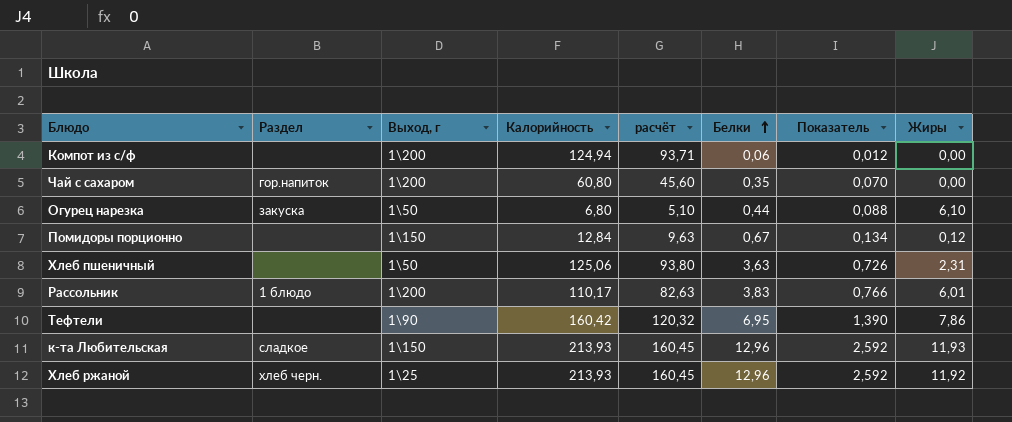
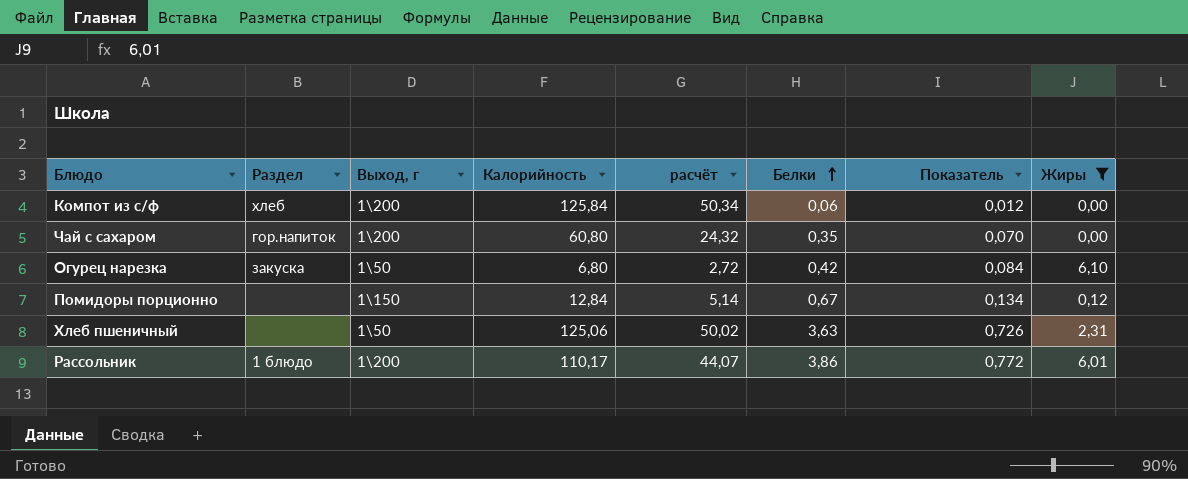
filter: none -> Жиры <= 6,10
column расчёт | formula: [Калорийность] * 0,75 -> [Калорийность] * 0,4
Компот из с/ф | Раздел: none -> хлеб
Компот из с/ф | Калорийность: 124,94 -> 125,84
Огурец нарезка | Белки: 0,44 -> 0,42
Огурец нарезка | Показатель: 0,088 -> 0,084
Рассольник | Белки: 3,83 -> 3,86
Рассольник | Показатель: 0,766 -> 0,772

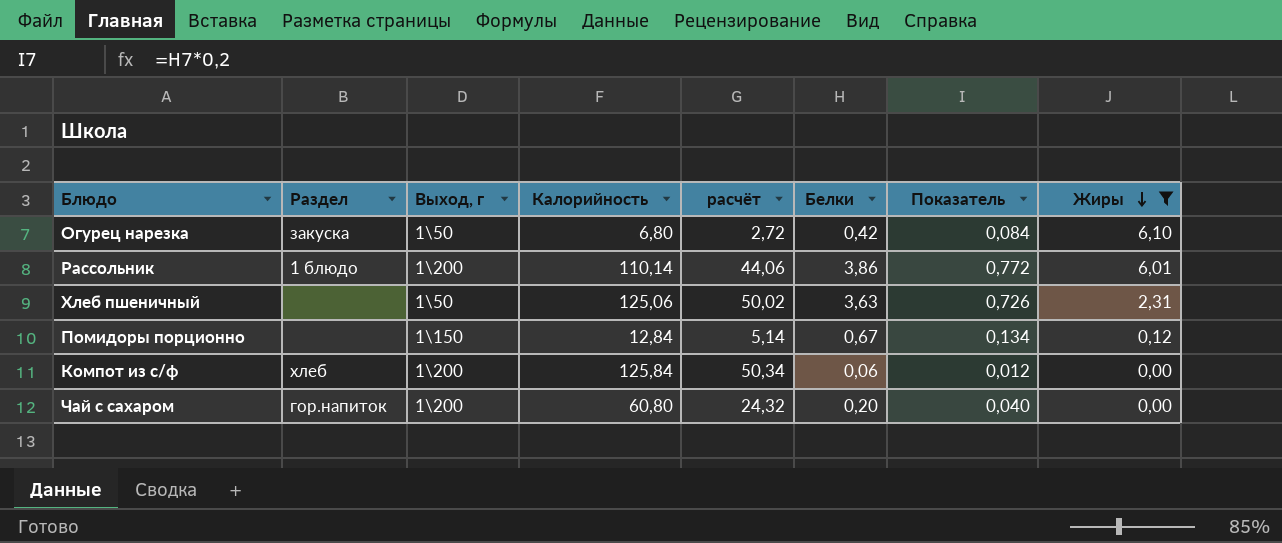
row order: Белки ascending -> Жиры descending
Рассольник | Калорийность: 110,17 -> 110,14
Рассольник | расчёт: 44,07 -> 44,06
Чай с сахаром | Белки: 0,35 -> 0,20
Чай с сахаром | Показатель: 0,070 -> 0,040

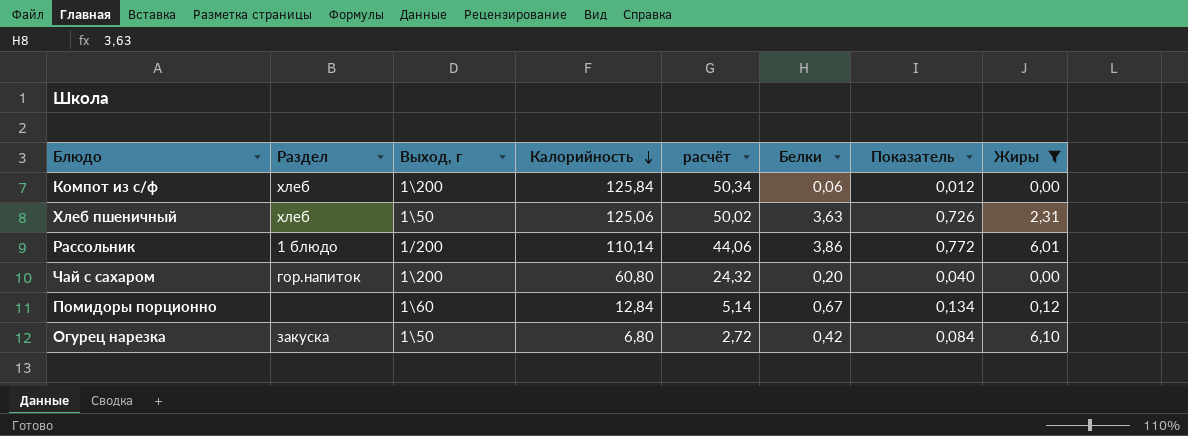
row order: Жиры descending -> Калорийность descending
Хлеб пшеничный | Раздел: none -> хлеб
Рассольник | Выход, г: 1\200 -> 1/200
Помидоры порционно | Выход, г: 1\150 -> 1\60

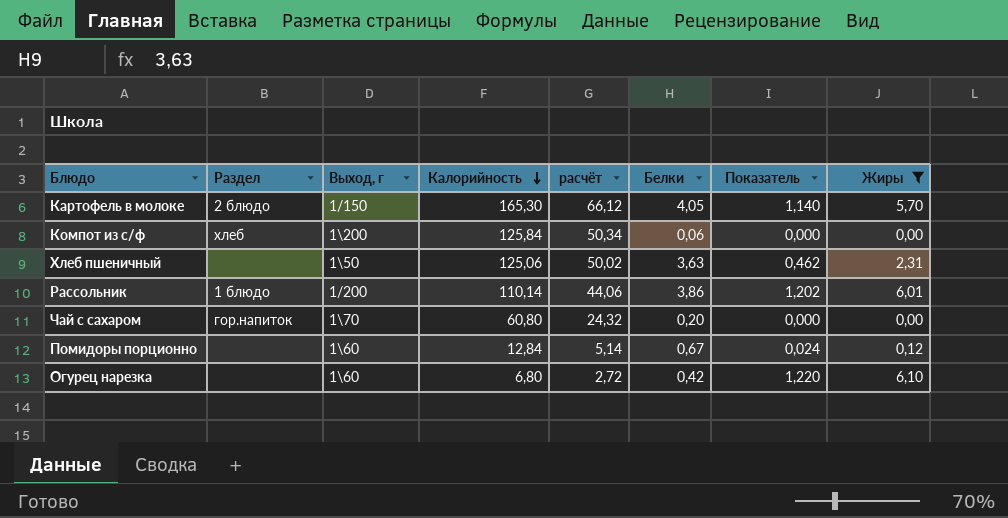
column Показатель | formula: [Белки] * 0,2 -> [Жиры] * 0,2
row Картофель в молоке: none -> 2 блюдо | 1/150 | 165,30 | 66,12 | 4,05 | 1,140 | 5,70
Хлеб пшеничный | Раздел: хлеб -> none
Чай с сахаром | Выход, г: 1\200 -> 1\70
Огурец нарезка | Раздел: закуска -> none
Огурец нарезка | Выход, г: 1\50 -> 1\60

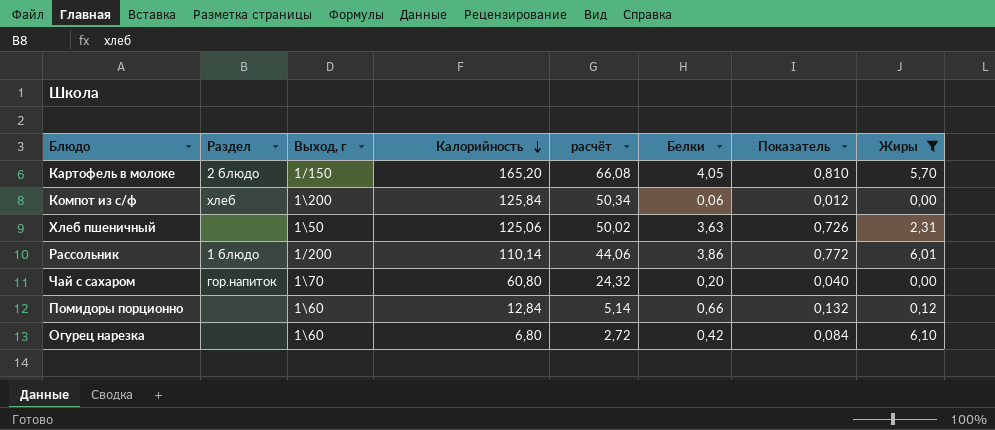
column Показатель | formula: [Жиры] * 0,2 -> [Белки] * 0,2
Картофель в молоке | Калорийность: 165,30 -> 165,20
Картофель в молоке | расчёт: 66,12 -> 66,08
Помидоры порционно | Белки: 0,67 -> 0,66

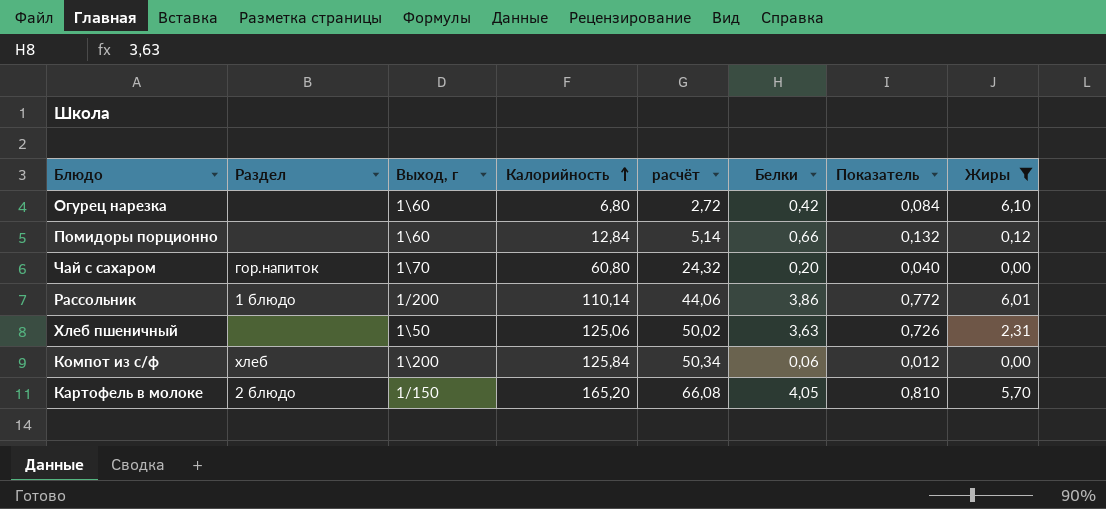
row order: Калорийность descending -> Калорийность ascending

